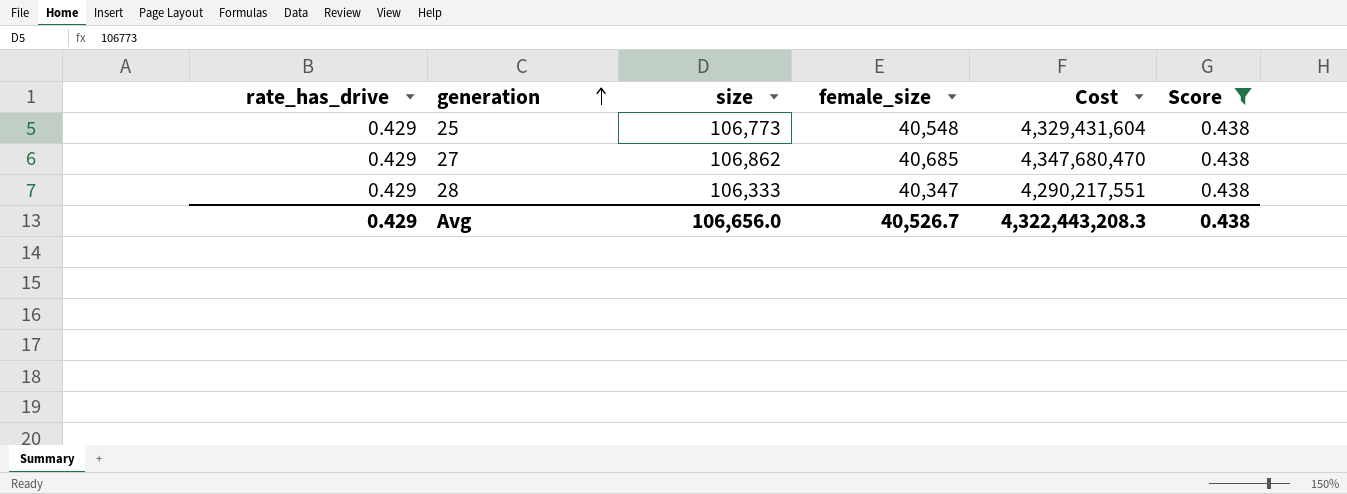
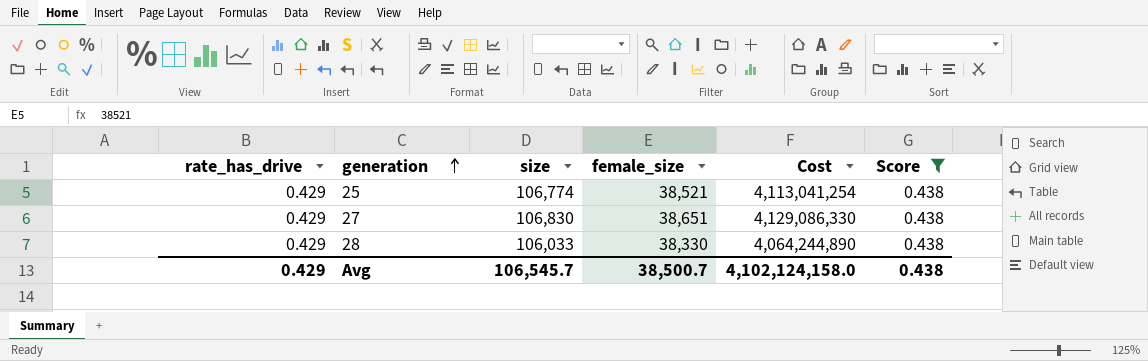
25 | size: 106,773 -> 106,774
25 | female_size: 40,548 -> 38,521
25 | Cost: 4,329,431,604 -> 4,113,041,254
27 | size: 106,862 -> 106,830
27 | female_size: 40,685 -> 38,651
27 | Cost: 4,347,680,470 -> 4,129,086,330
28 | size: 106,333 -> 106,033
28 | female_size: 40,347 -> 38,330
28 | Cost: 4,290,217,551 -> 4,064,244,890
Avg | size: 106,656.0 -> 106,545.7
Avg | female_size: 40,526.7 -> 38,500.7
Avg | Cost: 4,322,443,208.3 -> 4,102,124,158.0

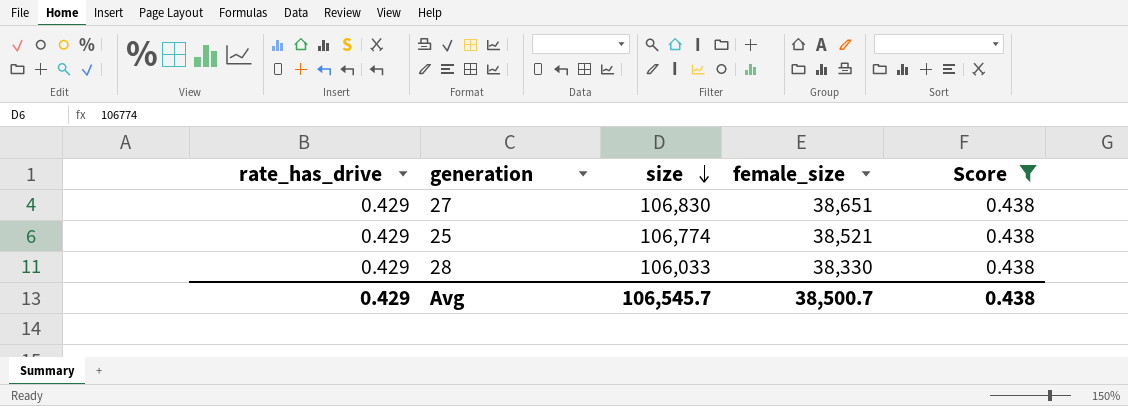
row order: generation ascending -> size descending
column Cost | formula: [size] * [female_size] -> none

